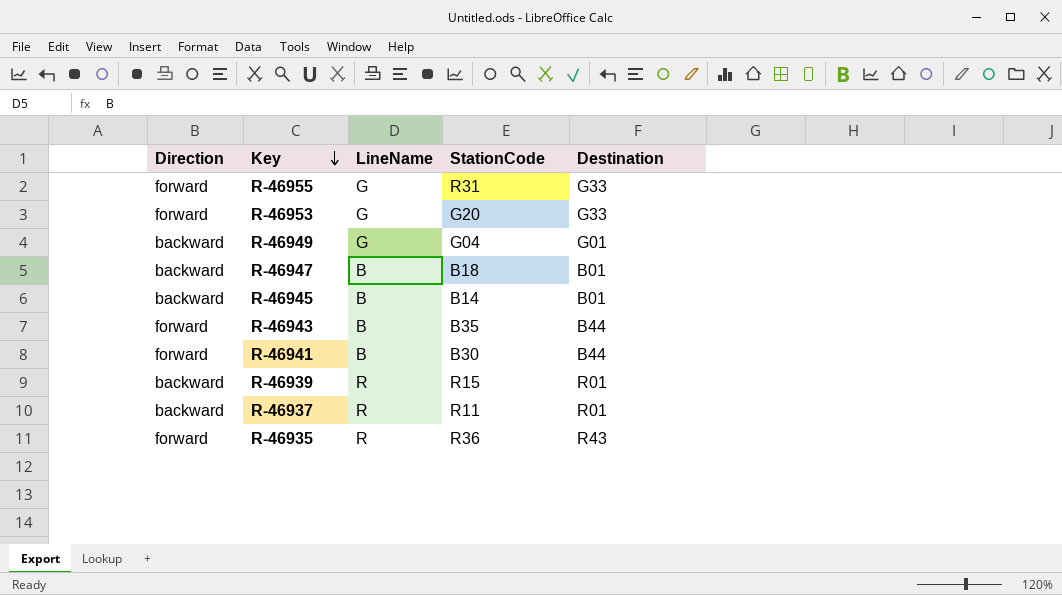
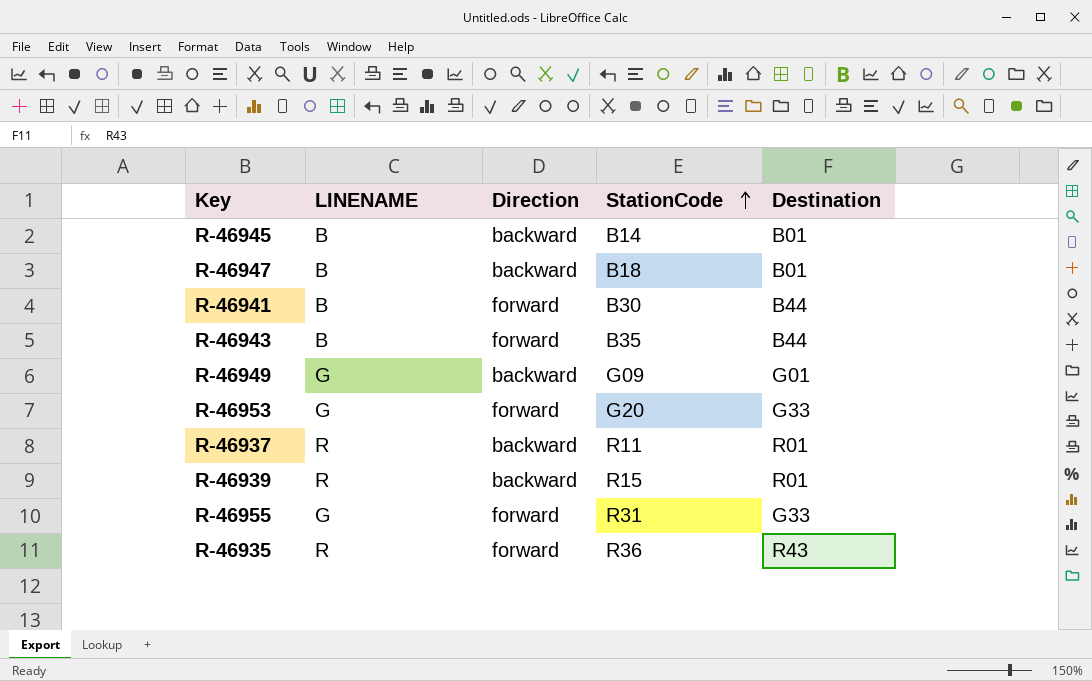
row order: Key descending -> StationCode ascending
column name: LineName -> LINENAME
column Direction | position: 1 -> 3
R-46949 | StationCode: G04 -> G09

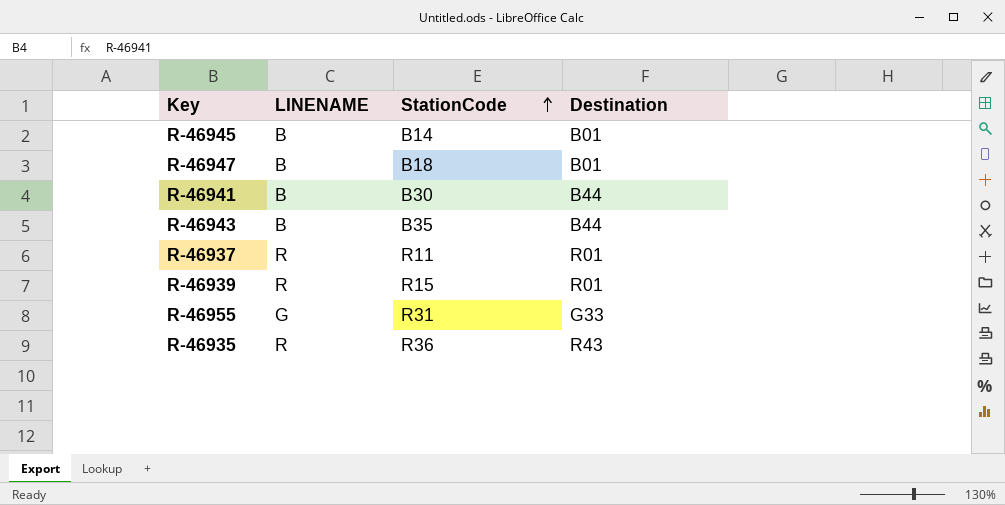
column Direction | position: 3 -> none
row R-46949: G | backward | G09 | G01 -> none
row R-46953: G | forward | G20 | G33 -> none

